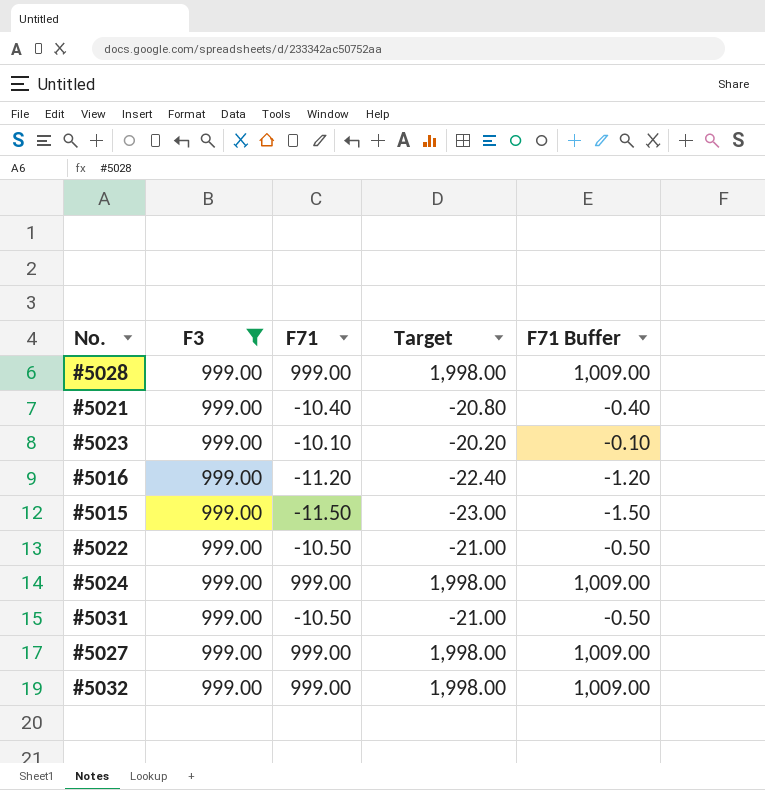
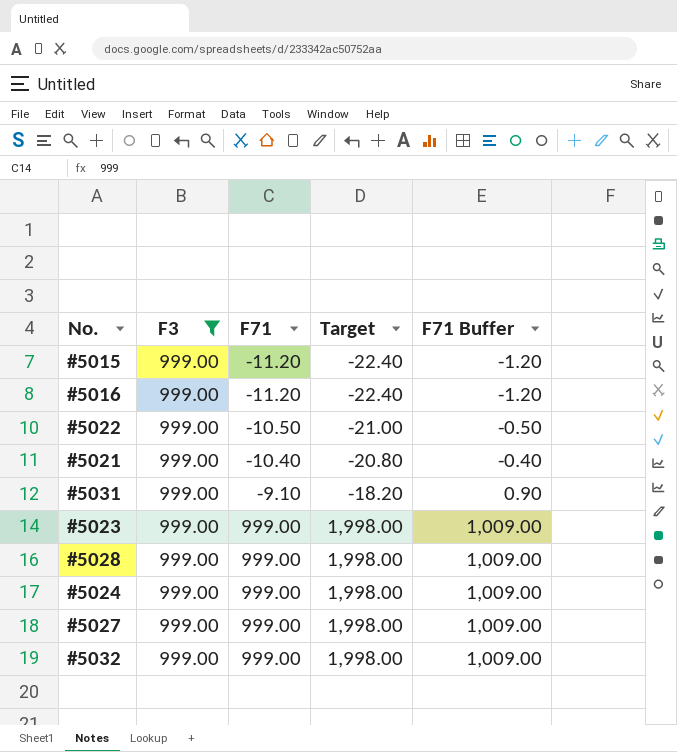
row order: none -> F71 ascending
#5015 | F71: -11.50 -> -11.20
#5015 | Target: -23.00 -> -22.40
#5015 | F71 Buffer: -1.50 -> -1.20
#5031 | F71: -10.50 -> -9.10
#5031 | Target: -21.00 -> -18.20
#5031 | F71 Buffer: -0.50 -> 0.90
#5023 | F71: -10.10 -> 999.00
#5023 | Target: -20.20 -> 1,998.00
#5023 | F71 Buffer: -0.10 -> 1,009.00

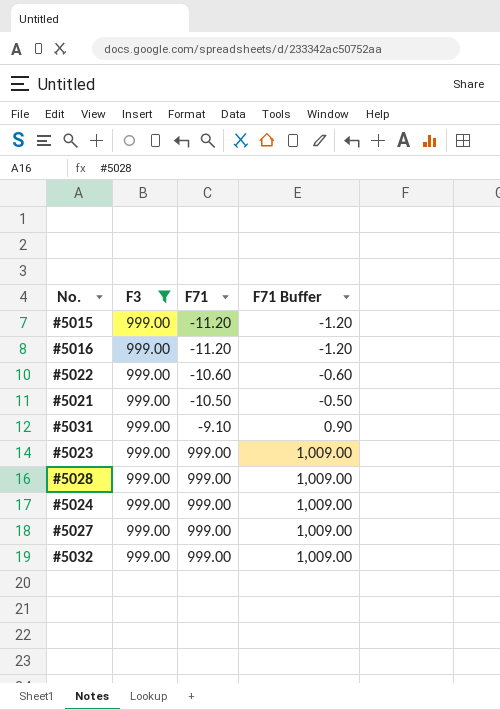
column Target | formula: [F71] * 2 -> none
#5022 | F71: -10.50 -> -10.60
#5022 | F71 Buffer: -0.50 -> -0.60
#5021 | F71: -10.40 -> -10.50
#5021 | F71 Buffer: -0.40 -> -0.50

